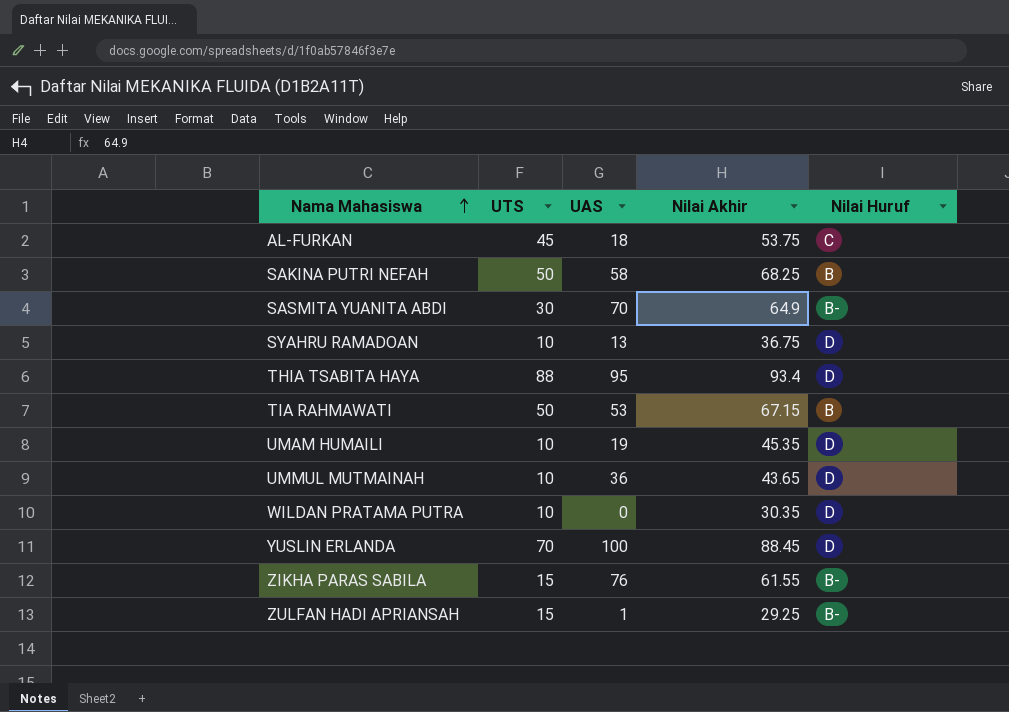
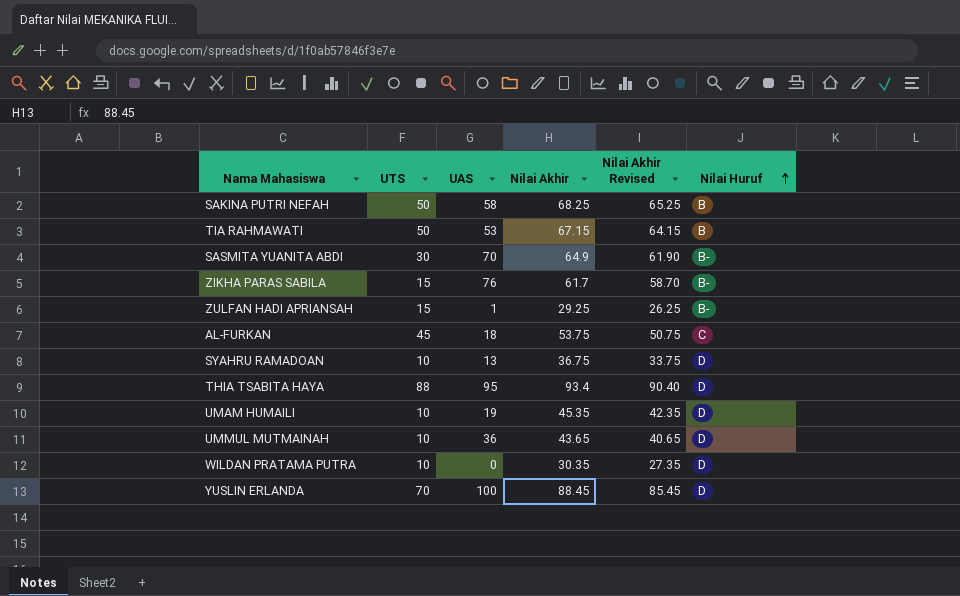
row order: Nama Mahasiswa ascending -> Nilai Huruf ascending
column Nilai Akhir Revised | formula: none -> [Nilai Akhir] - 3
ZIKHA PARAS SABILA | Nilai Akhir: 61.55 -> 61.7

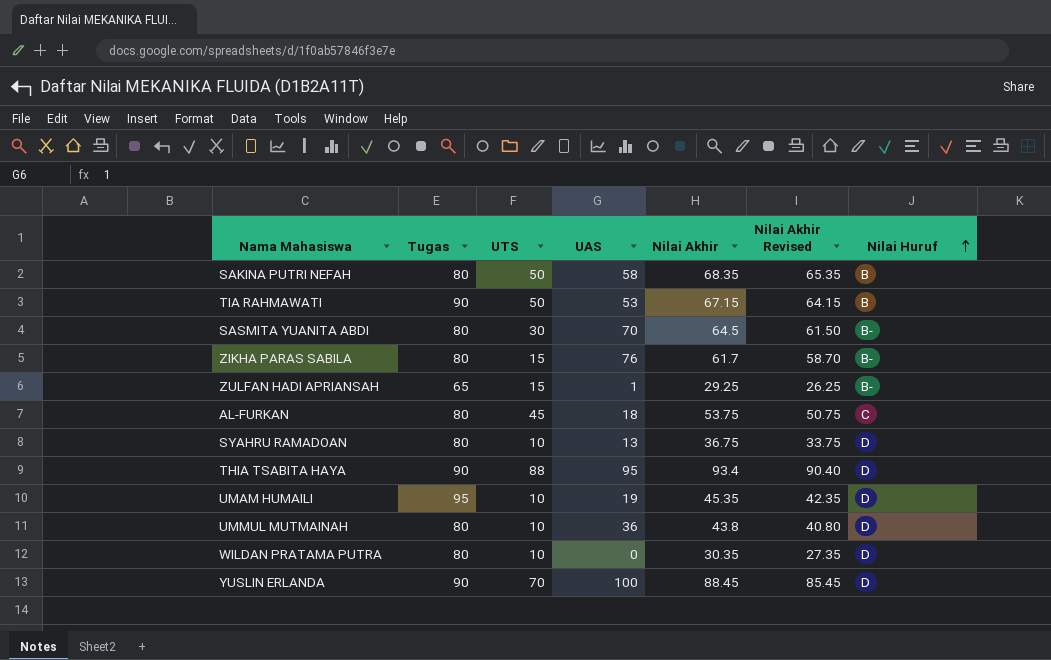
column Tugas | position: none -> 2
SAKINA PUTRI NEFAH | Nilai Akhir: 68.25 -> 68.35
SAKINA PUTRI NEFAH | Nilai Akhir Revised: 65.25 -> 65.35
SASMITA YUANITA ABDI | Nilai Akhir: 64.9 -> 64.5
SASMITA YUANITA ABDI | Nilai Akhir Revised: 61.90 -> 61.50
UMMUL MUTMAINAH | Nilai Akhir: 43.65 -> 43.8
UMMUL MUTMAINAH | Nilai Akhir Revised: 40.65 -> 40.80

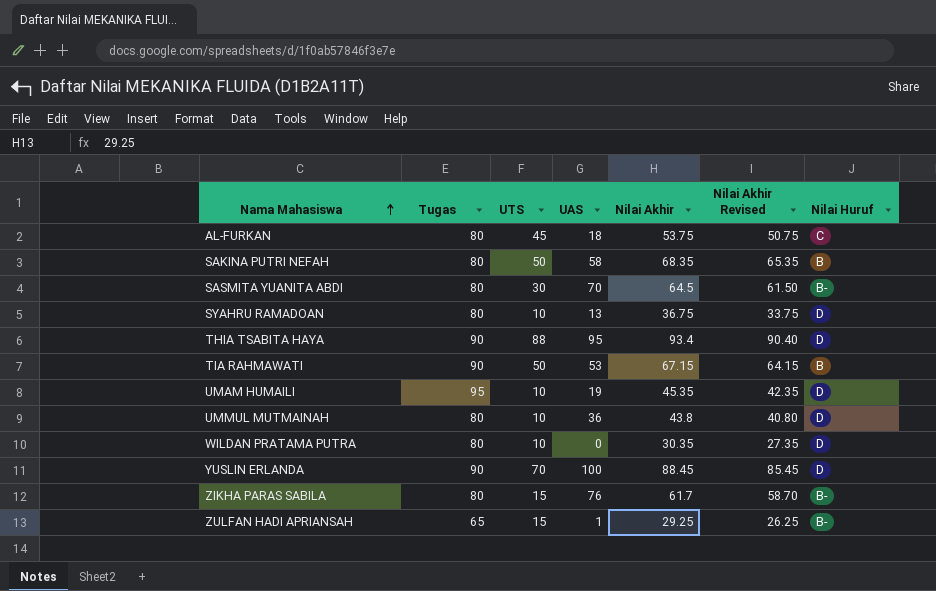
row order: Nilai Huruf ascending -> Nama Mahasiswa ascending

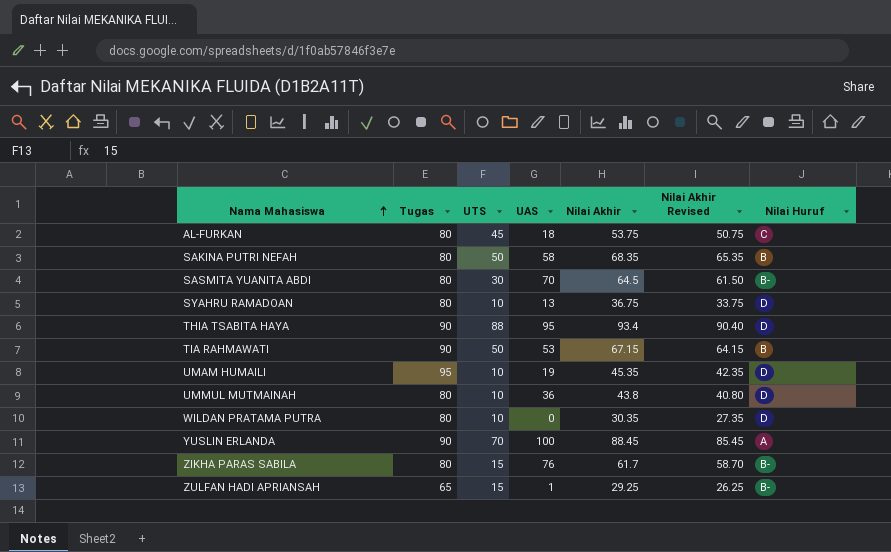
YUSLIN ERLANDA | Nilai Huruf: D -> A

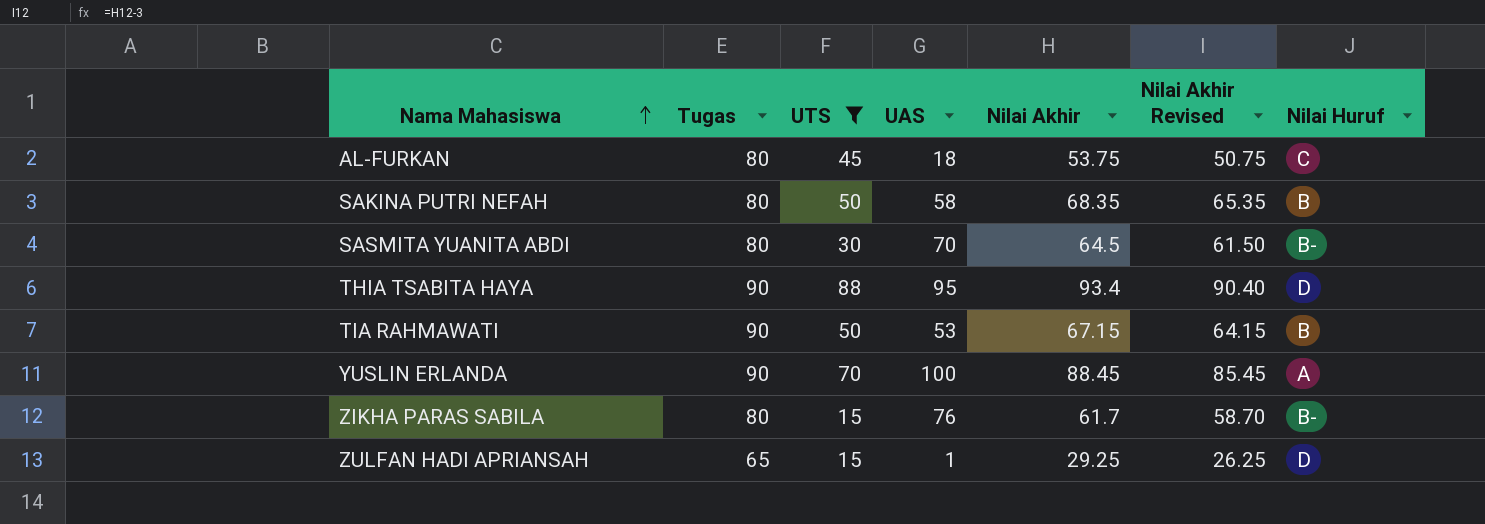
filter: none -> UTS != 10
ZULFAN HADI APRIANSAH | Nilai Huruf: B- -> D

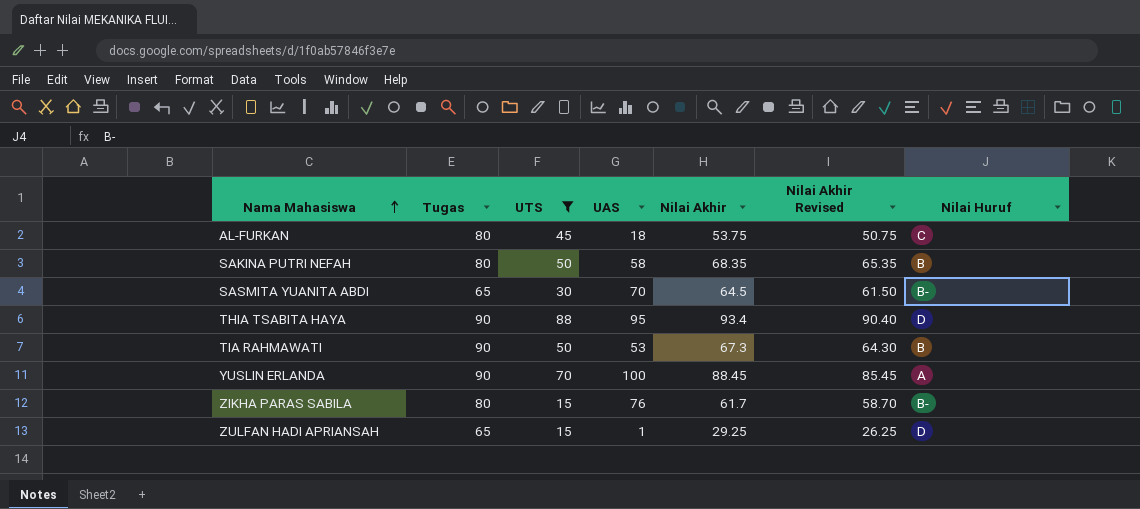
SASMITA YUANITA ABDI | Tugas: 80 -> 65
TIA RAHMAWATI | Nilai Akhir: 67.15 -> 67.3
TIA RAHMAWATI | Nilai Akhir Revised: 64.15 -> 64.30

